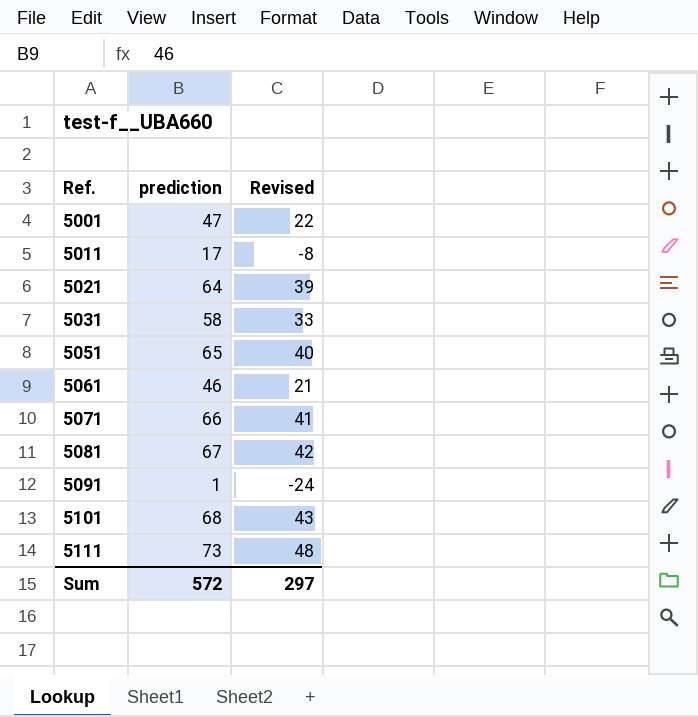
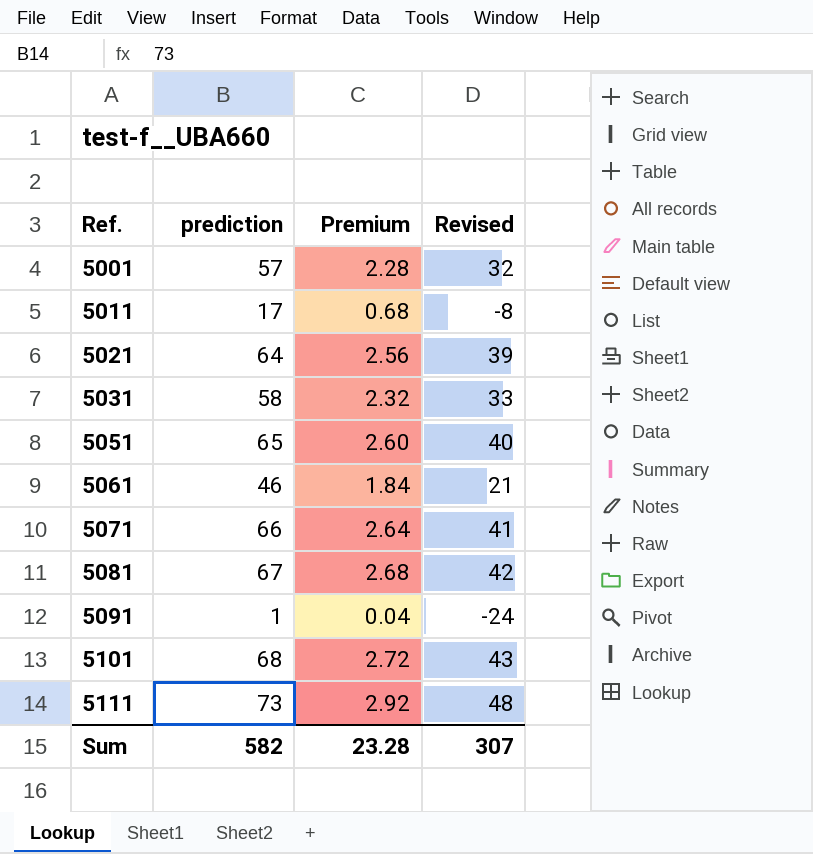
column Premium | formula: none -> [prediction] * 0.04
5001 | prediction: 47 -> 57
5001 | Revised: 22 -> 32
Sum | prediction: 572 -> 582
Sum | Revised: 297 -> 307

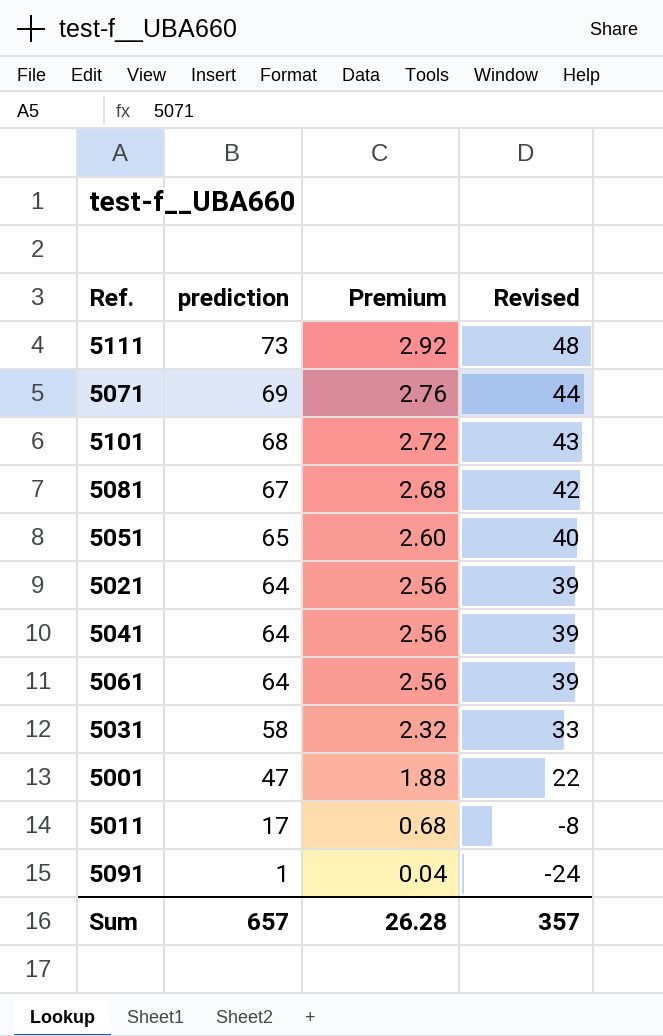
row order: Ref. ascending -> prediction descending
5071 | prediction: 66 -> 69
5071 | Premium: 2.64 -> 2.76
5071 | Revised: 41 -> 44
row 5041: none -> 64 | 2.56 | 39
5061 | prediction: 46 -> 64
5061 | Premium: 1.84 -> 2.56
5061 | Revised: 21 -> 39
5001 | prediction: 57 -> 47
5001 | Premium: 2.28 -> 1.88
5001 | Revised: 32 -> 22
Sum | prediction: 582 -> 657
Sum | Premium: 23.28 -> 26.28
Sum | Revised: 307 -> 357

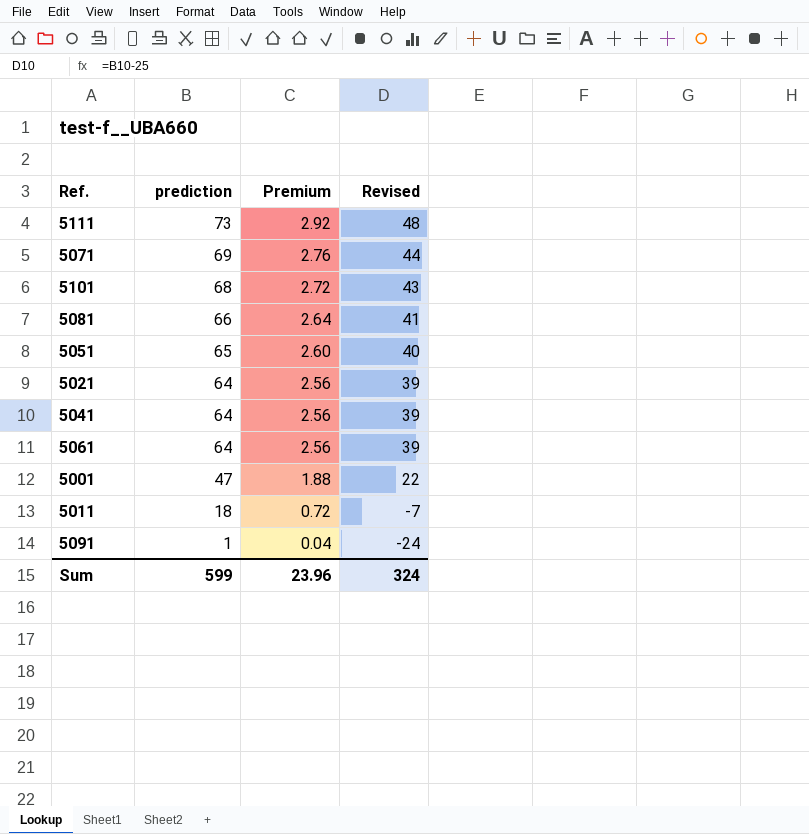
row 5031: 58 | 2.32 | 33 -> none
5081 | prediction: 67 -> 66
5081 | Premium: 2.68 -> 2.64
5081 | Revised: 42 -> 41
5011 | prediction: 17 -> 18
5011 | Premium: 0.68 -> 0.72
5011 | Revised: -8 -> -7
Sum | prediction: 657 -> 599
Sum | Premium: 26.28 -> 23.96
Sum | Revised: 357 -> 324

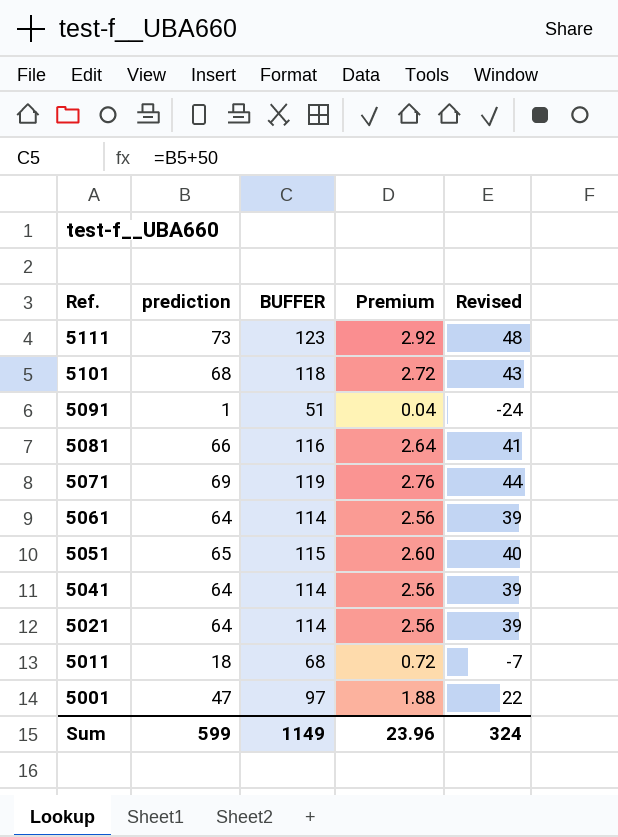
row order: prediction descending -> Ref. descending
column BUFFER | formula: none -> [prediction] + 50

